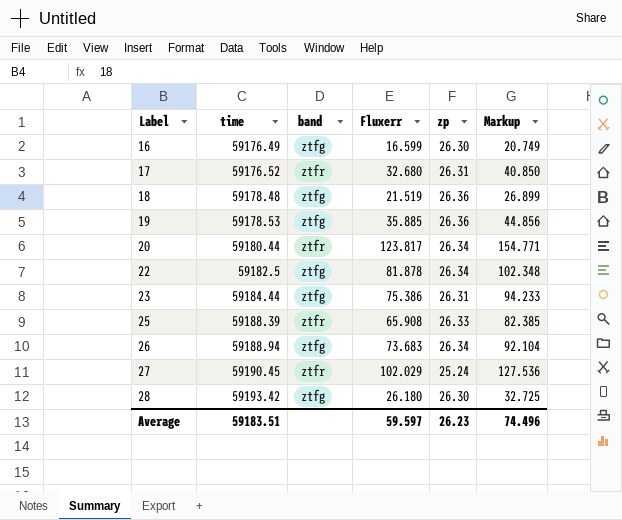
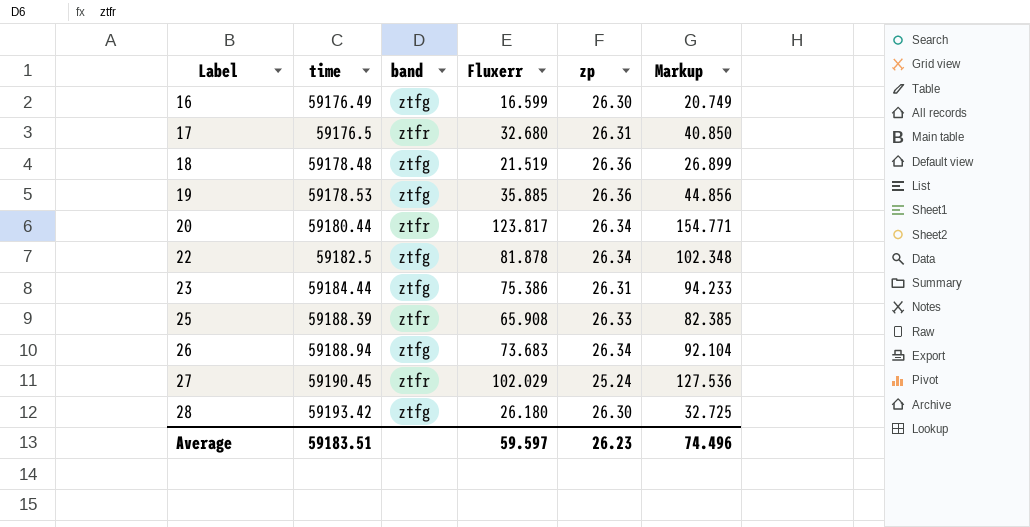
17 | time: 59176.52 -> 59176.5

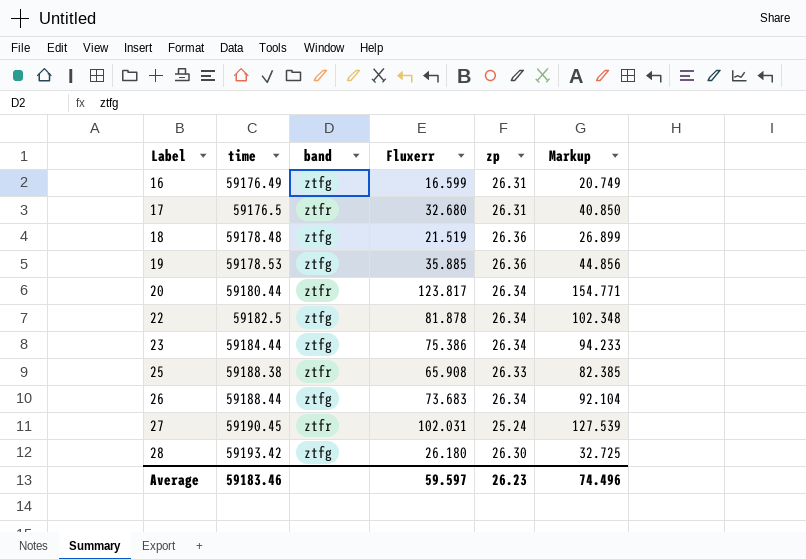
16 | zp: 26.30 -> 26.31
23 | zp: 26.31 -> 26.34
25 | time: 59188.39 -> 59188.38
26 | time: 59188.94 -> 59188.44
27 | Fluxerr: 102.029 -> 102.031
27 | Markup: 127.536 -> 127.539
Average | time: 59183.51 -> 59183.46

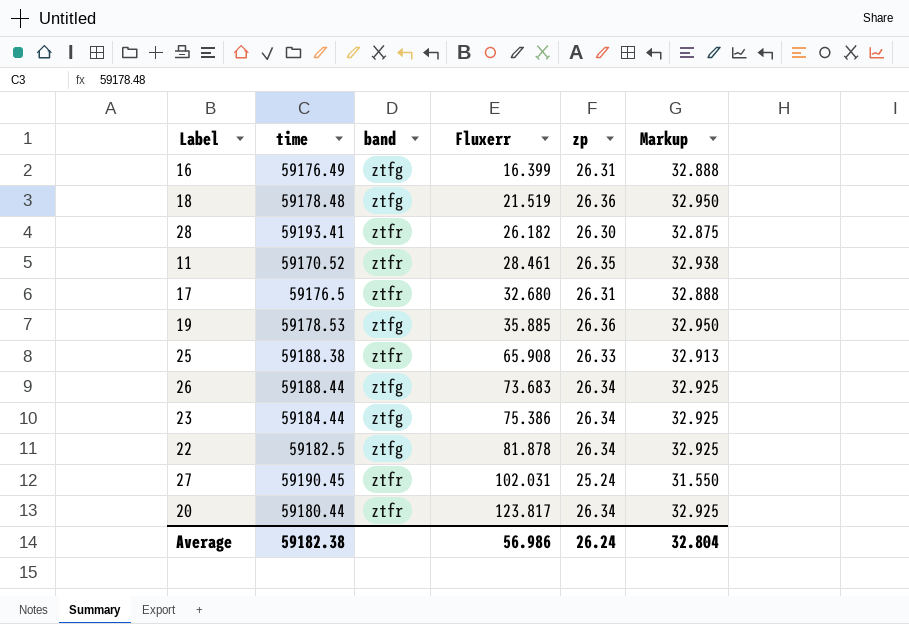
row order: Label ascending -> Fluxerr ascending
column Markup | formula: [Fluxerr] * 1.25 -> [zp] * 1.25
16 | Fluxerr: 16.599 -> 16.399
28 | time: 59193.42 -> 59193.41
28 | band: ztfg -> ztfr
28 | Fluxerr: 26.180 -> 26.182
row 11: none -> 59170.52 | ztfr | 28.461 | 26.35 | 32.938
Average | time: 59183.46 -> 59182.38
Average | Fluxerr: 59.597 -> 56.986
Average | zp: 26.23 -> 26.24
Average | Markup: 74.496 -> 32.804

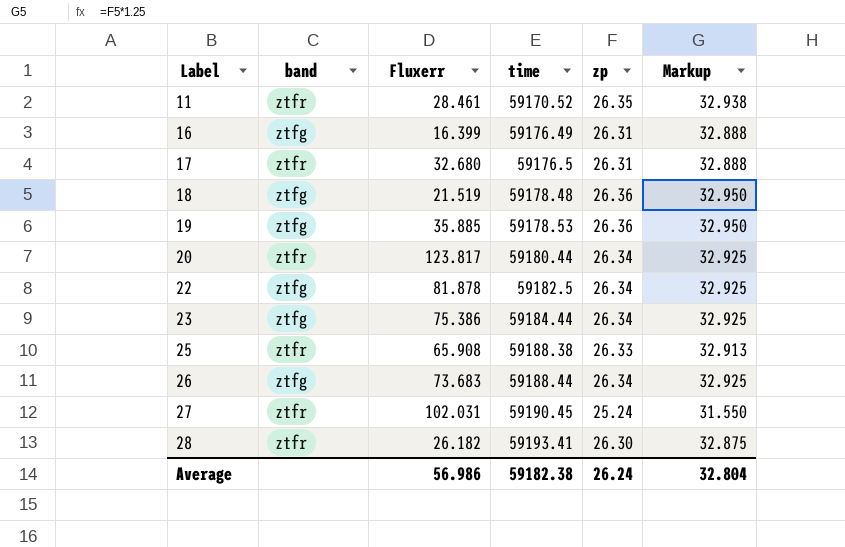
row order: Fluxerr ascending -> Label ascending
column time | position: 2 -> 4

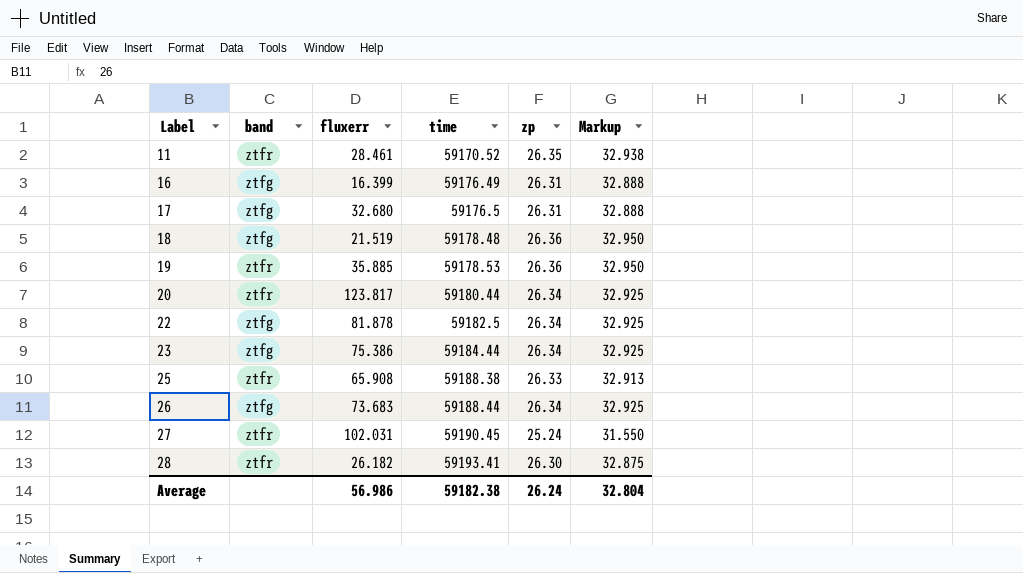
column name: Fluxerr -> fluxerr
17 | band: ztfr -> ztfg
19 | band: ztfg -> ztfr

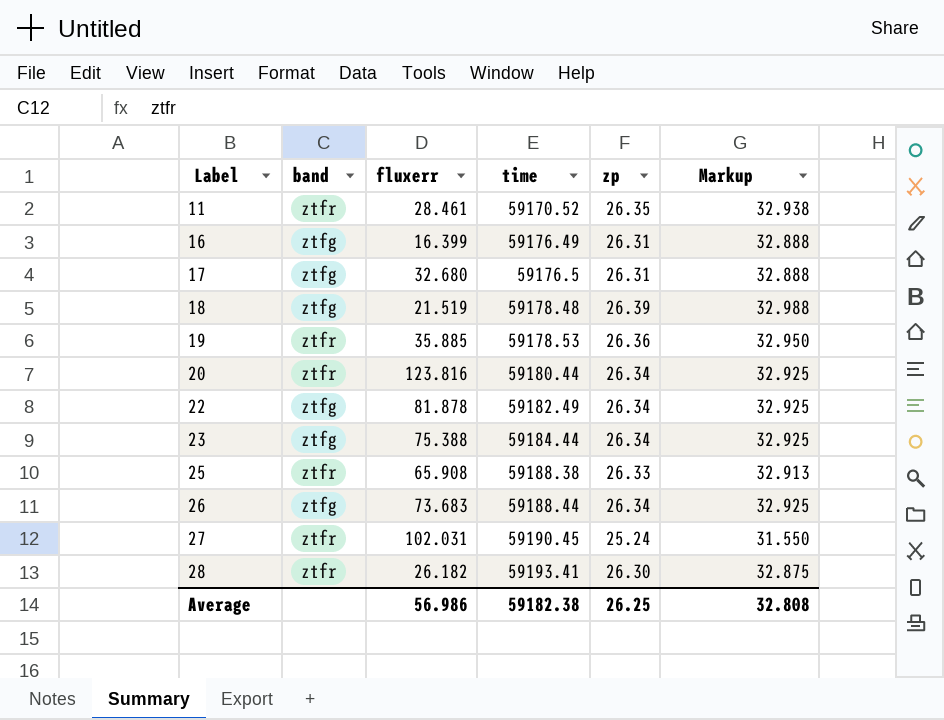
18 | zp: 26.36 -> 26.39
18 | Markup: 32.950 -> 32.988
20 | fluxerr: 123.817 -> 123.816
22 | time: 59182.5 -> 59182.49
23 | fluxerr: 75.386 -> 75.388
Average | zp: 26.24 -> 26.25
Average | Markup: 32.804 -> 32.808

